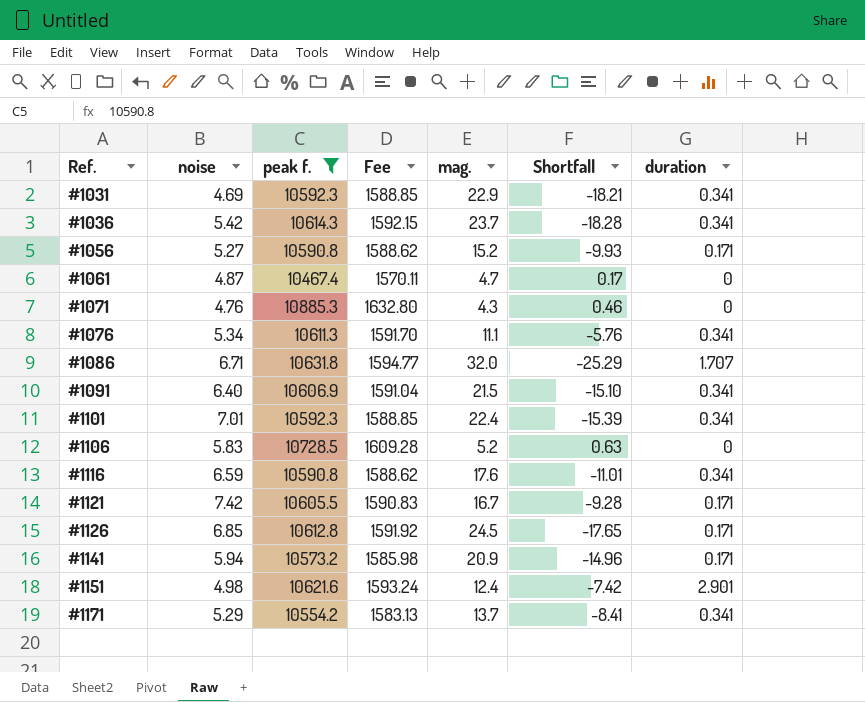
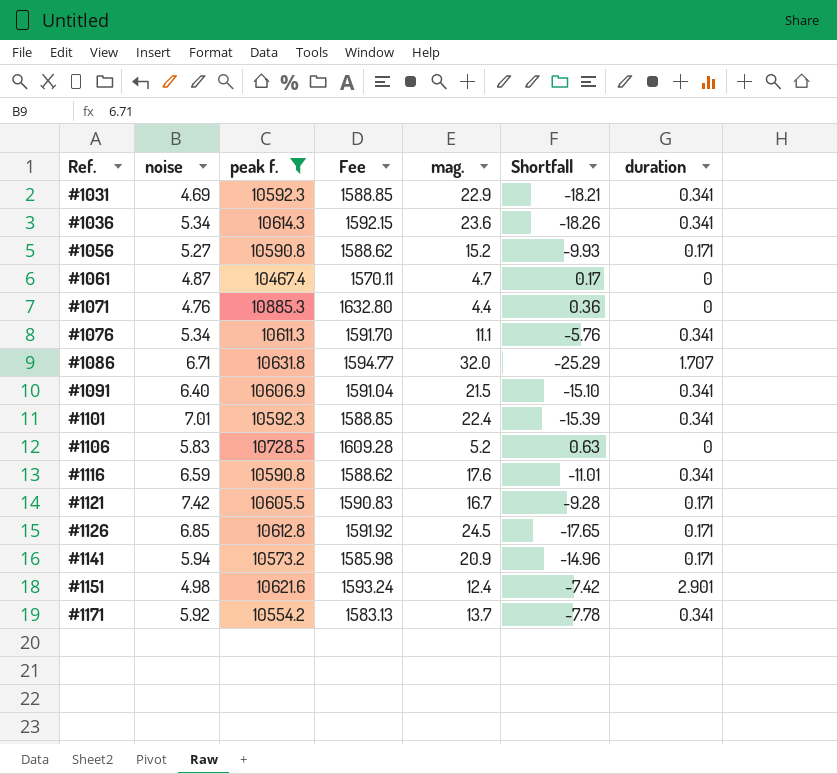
#1036 | noise: 5.42 -> 5.34
#1036 | mag.: 23.7 -> 23.6
#1036 | Shortfall: -18.28 -> -18.26
#1071 | mag.: 4.3 -> 4.4
#1071 | Shortfall: 0.46 -> 0.36
#1171 | noise: 5.29 -> 5.92
#1171 | Shortfall: -8.41 -> -7.78

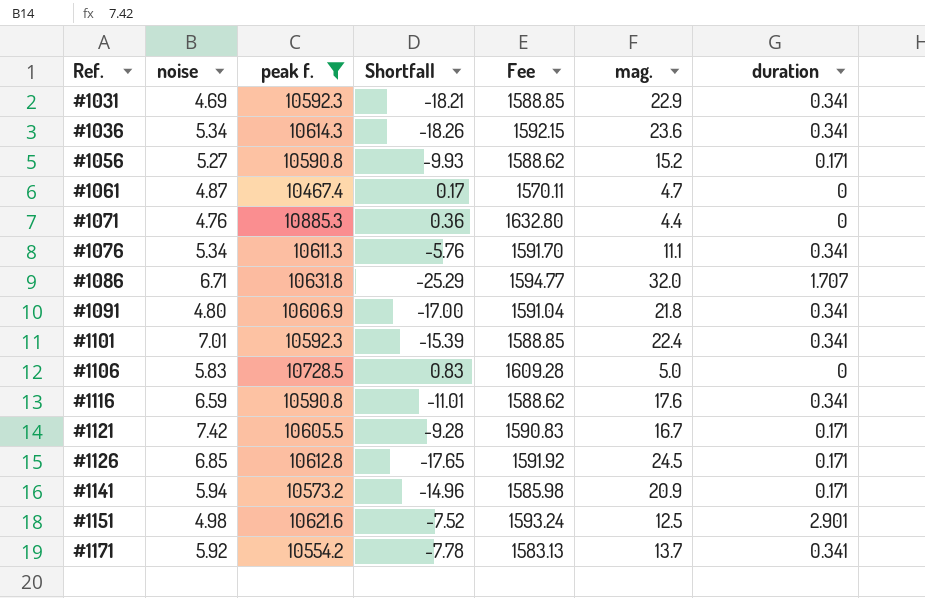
column Shortfall | position: 6 -> 4
#1091 | noise: 6.40 -> 4.80
#1091 | Shortfall: -15.10 -> -17.00
#1091 | mag.: 21.5 -> 21.8
#1106 | Shortfall: 0.63 -> 0.83
#1106 | mag.: 5.2 -> 5.0
#1151 | Shortfall: -7.42 -> -7.52
#1151 | mag.: 12.4 -> 12.5

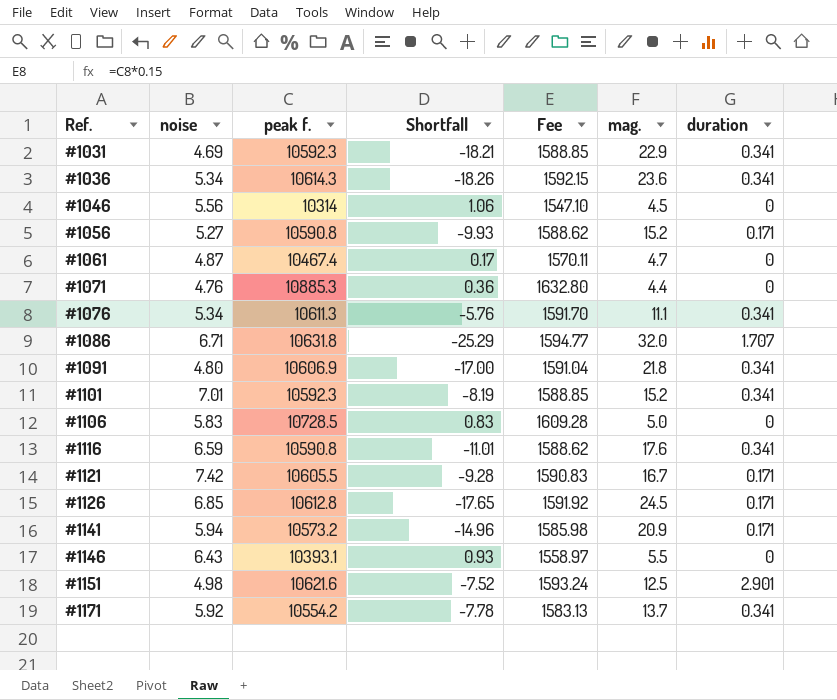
filter: peak f. >= 10467.4 -> none
#1101 | Shortfall: -15.39 -> -8.19
#1101 | mag.: 22.4 -> 15.2

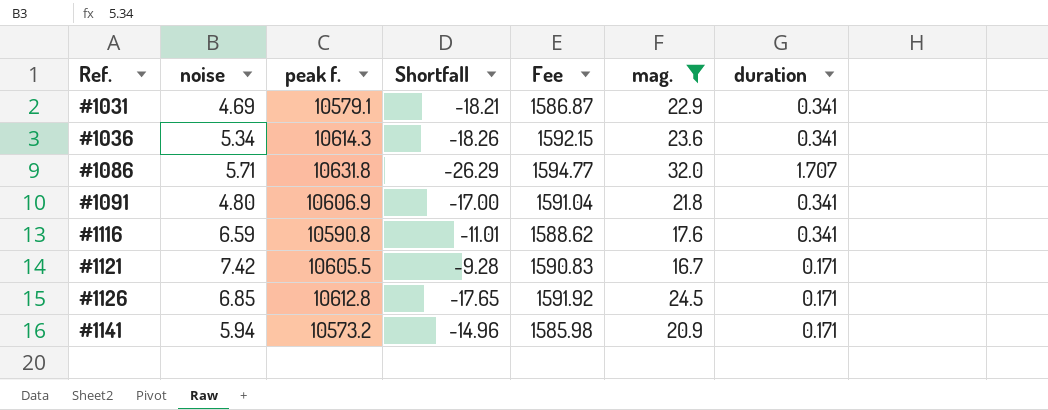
filter: none -> mag. >= 16.7
#1031 | peak f.: 10592.3 -> 10579.1
#1031 | Fee: 1588.85 -> 1586.87
#1086 | noise: 6.71 -> 5.71
#1086 | Shortfall: -25.29 -> -26.29

